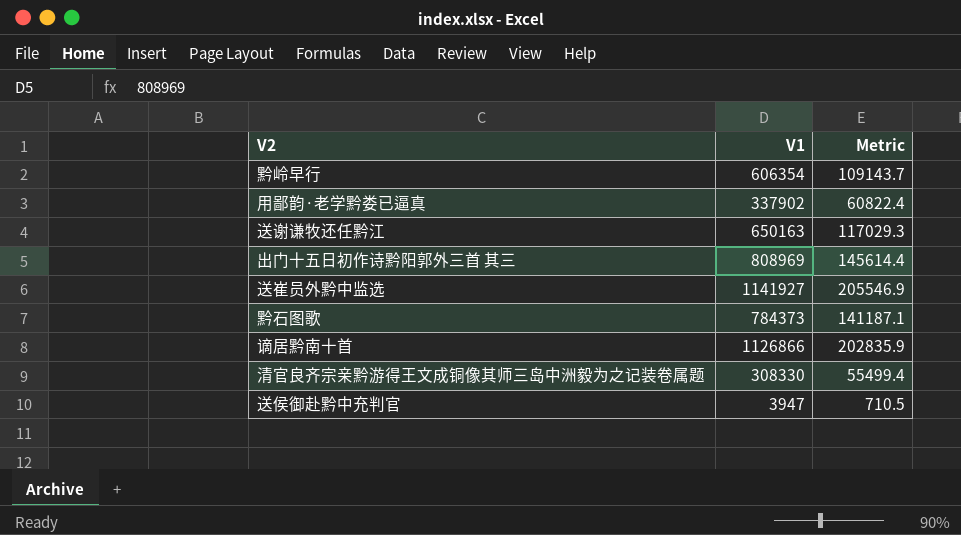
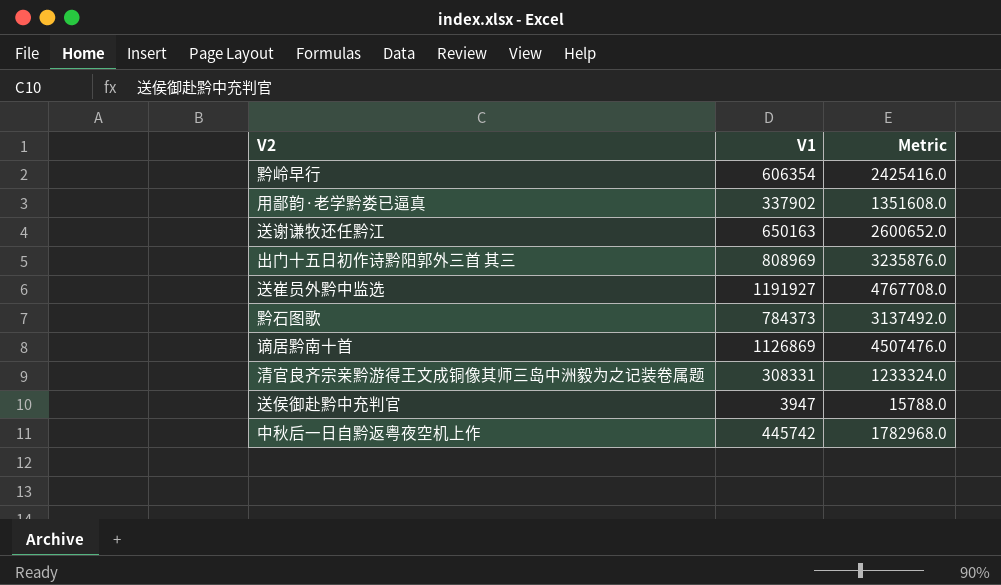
column Metric | formula: [V1] * 0.18 -> [V1] * 4
送崔员外黔中监选 | V1: 1141927 -> 1191927
谪居黔南十首 | V1: 1126866 -> 1126869
清官良齐宗亲黔游得王文成铜像其师三岛中洲毅为之记装卷属题 | V1: 308330 -> 308331
row 中秋后一日自黔返粤夜空机上作: none -> 445742 | 1782968.0

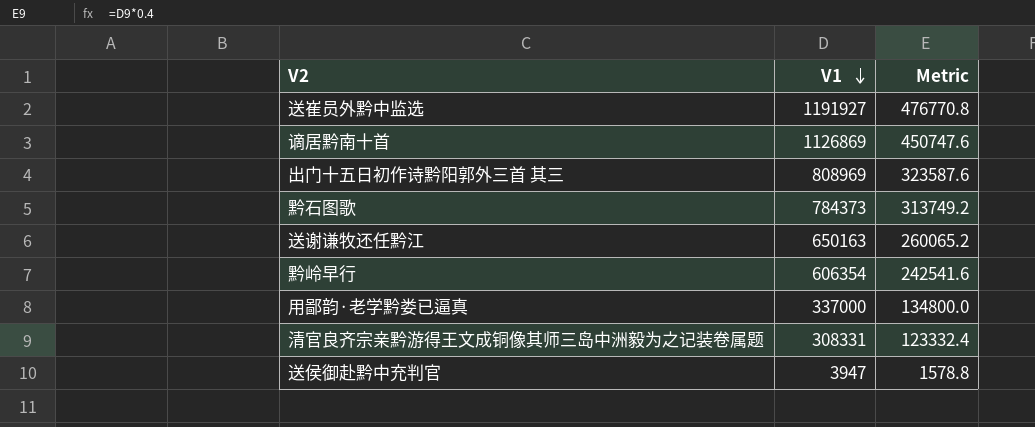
row order: none -> V1 descending
column Metric | formula: [V1] * 4 -> [V1] * 0.4
row 中秋后一日自黔返粤夜空机上作: 445742 | 1782968.0 -> none
用鄙韵·老学黔娄已逼真 | V1: 337902 -> 337000

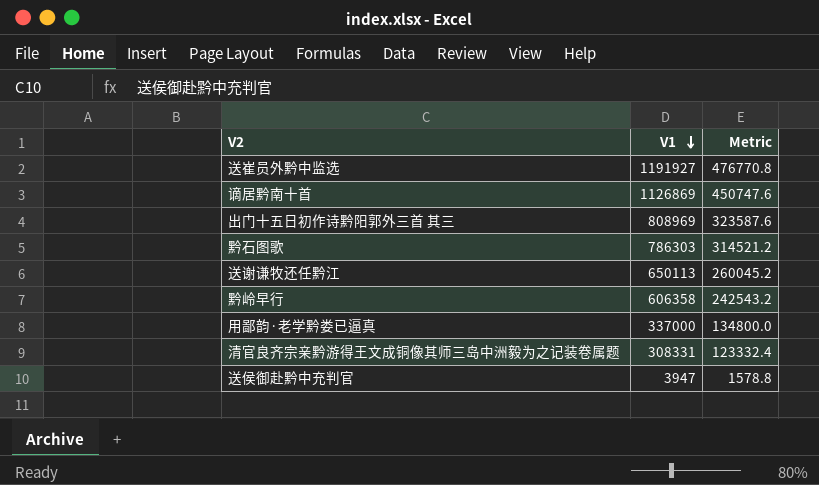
黔石图歌 | V1: 784373 -> 786303
黔石图歌 | Metric: 313749.2 -> 314521.2
送谢谦牧还任黔江 | V1: 650163 -> 650113
送谢谦牧还任黔江 | Metric: 260065.2 -> 260045.2
黔岭早行 | V1: 606354 -> 606358
黔岭早行 | Metric: 242541.6 -> 242543.2

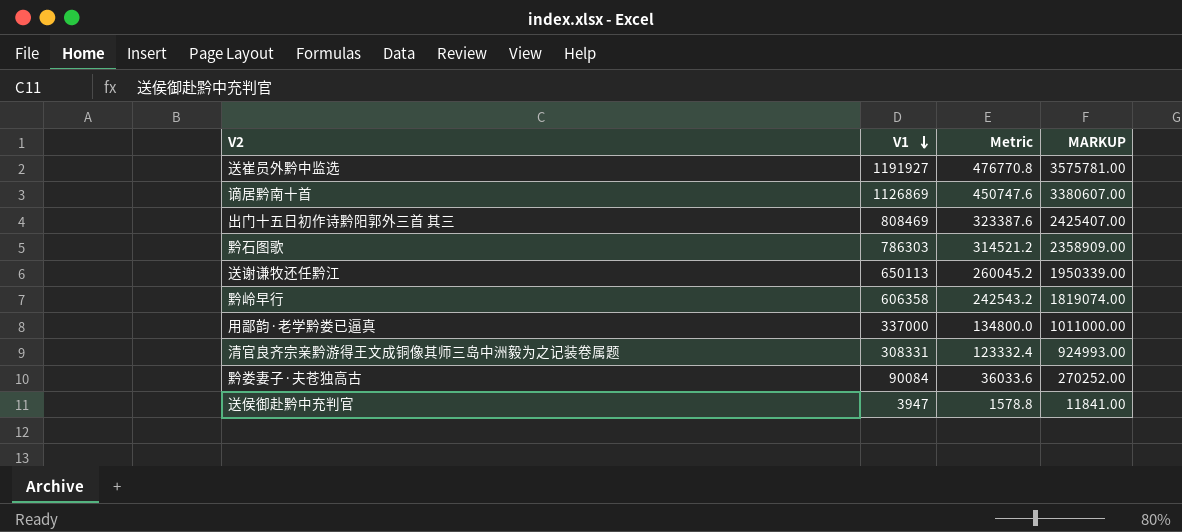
column MARKUP | formula: none -> [V1] * 3
出门十五日初作诗黔阳郭外三首 其三 | V1: 808969 -> 808469
出门十五日初作诗黔阳郭外三首 其三 | Metric: 323587.6 -> 323387.6
row 黔娄妻子·夫苍独高古: none -> 90084 | 36033.6 | 270252.00

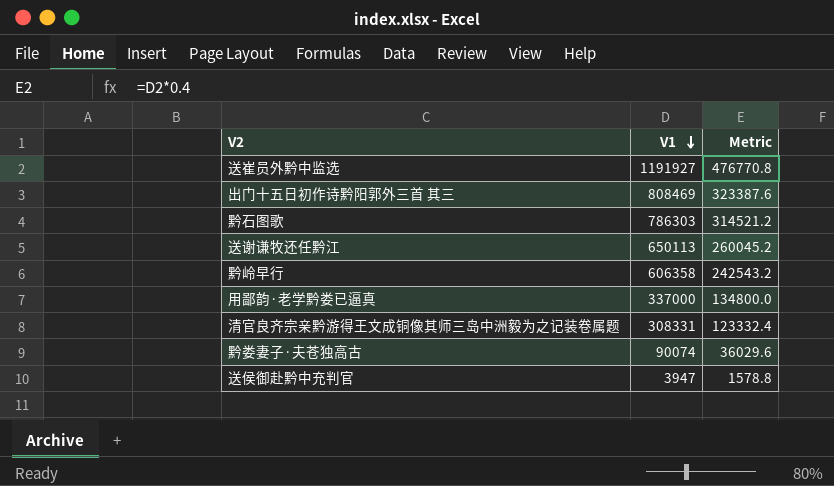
column MARKUP | formula: [V1] * 3 -> none
row 谪居黔南十首: 1126869 | 450747.6 | 3380607.00 -> none
黔娄妻子·夫苍独高古 | V1: 90084 -> 90074
黔娄妻子·夫苍独高古 | Metric: 36033.6 -> 36029.6

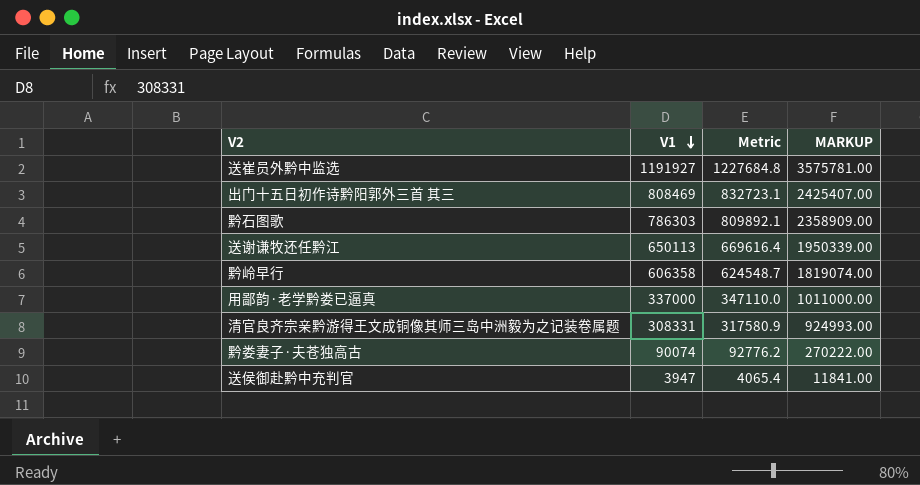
column Metric | formula: [V1] * 0.4 -> [V1] * 1.03
column MARKUP | formula: none -> [V1] * 3

